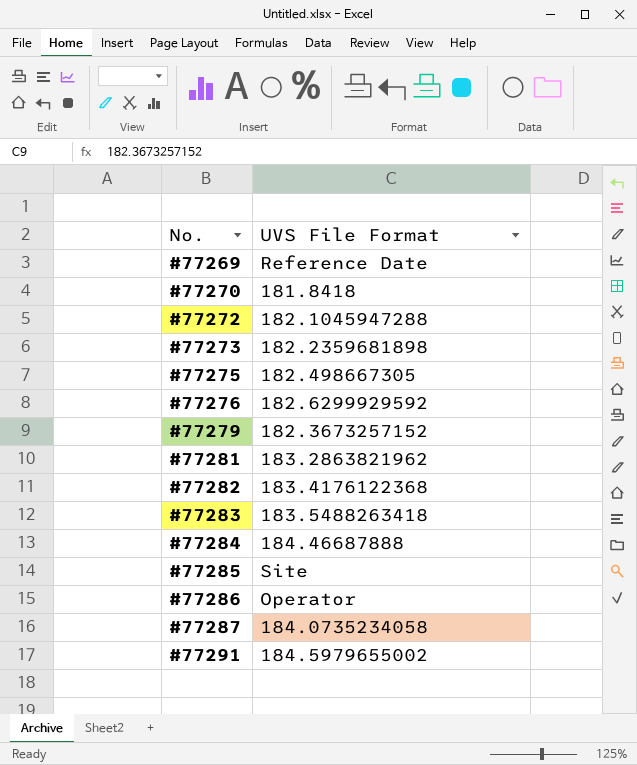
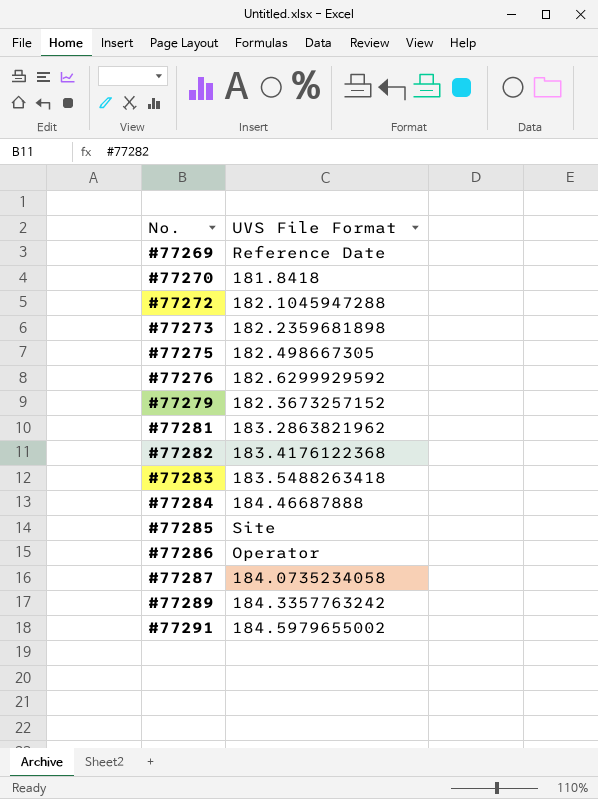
row #77289: none -> 184.3357763242

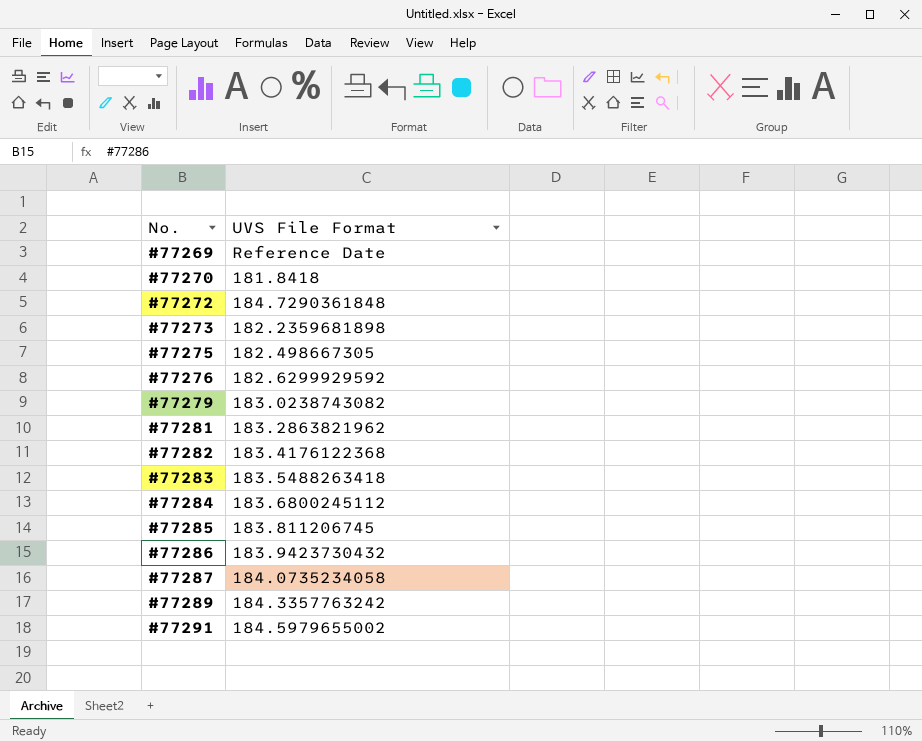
#77272 | UVS File Format: 182.1045947288 -> 184.7290361848
#77279 | UVS File Format: 182.3673257152 -> 183.0238743082
#77284 | UVS File Format: 184.46687888 -> 183.6800245112
#77285 | UVS File Format: Site -> 183.811206745
#77286 | UVS File Format: Operator -> 183.9423730432

